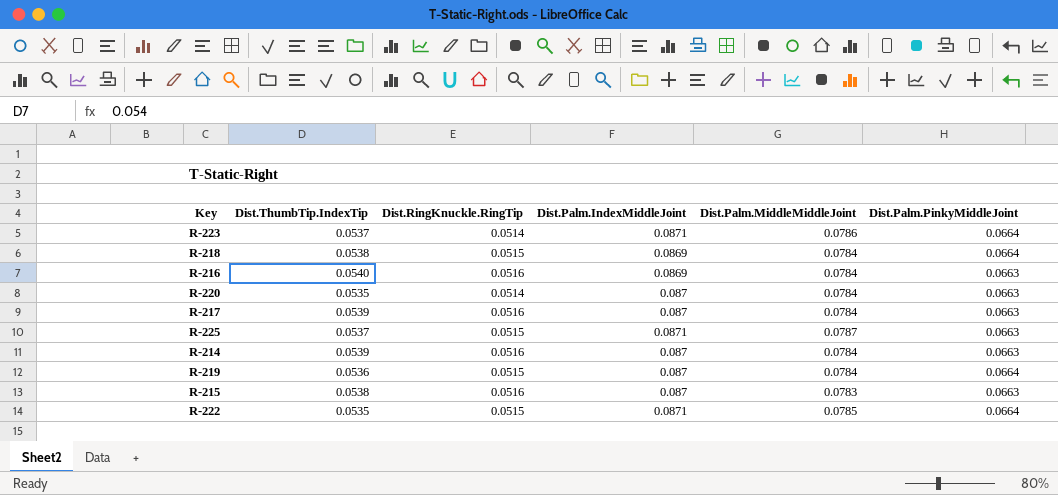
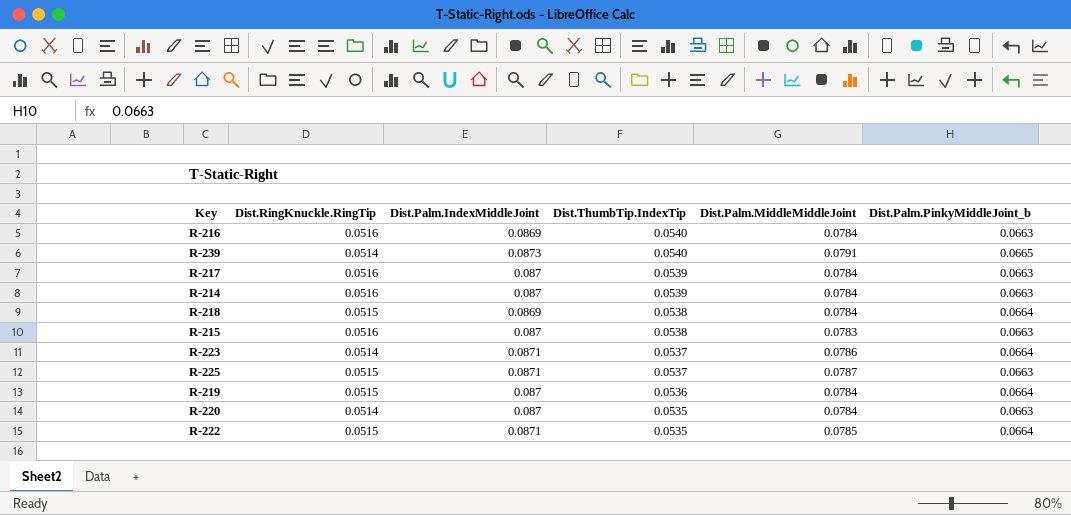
row order: none -> Dist.ThumbTip.IndexTip descending
column Dist.ThumbTip.IndexTip | position: 2 -> 4
column name: Dist.Palm.PinkyMiddleJoint -> Dist.Palm.PinkyMiddleJoint_b
row R-239: none -> 0.0514 | 0.0873 | 0.0540 | 0.0791 | 0.0665

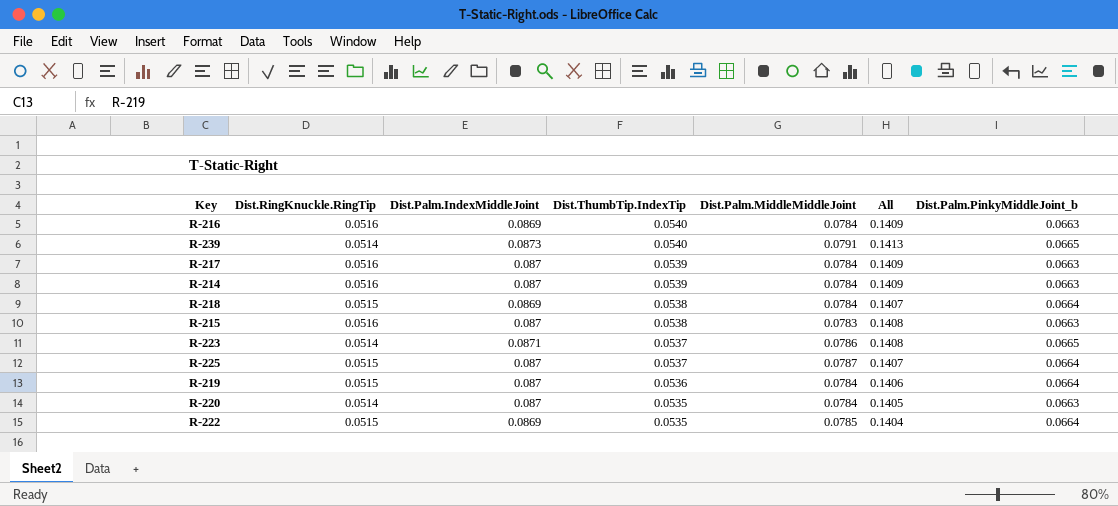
column All | formula: none -> [Dist.Palm.IndexMiddleJoint] + [Dist.ThumbTip.IndexTip]
R-223 | Dist.Palm.PinkyMiddleJoint_b: 0.0664 -> 0.0665
R-225 | Dist.Palm.IndexMiddleJoint: 0.0871 -> 0.087
R-225 | Dist.Palm.PinkyMiddleJoint_b: 0.0663 -> 0.0664
R-222 | Dist.Palm.IndexMiddleJoint: 0.0871 -> 0.0869

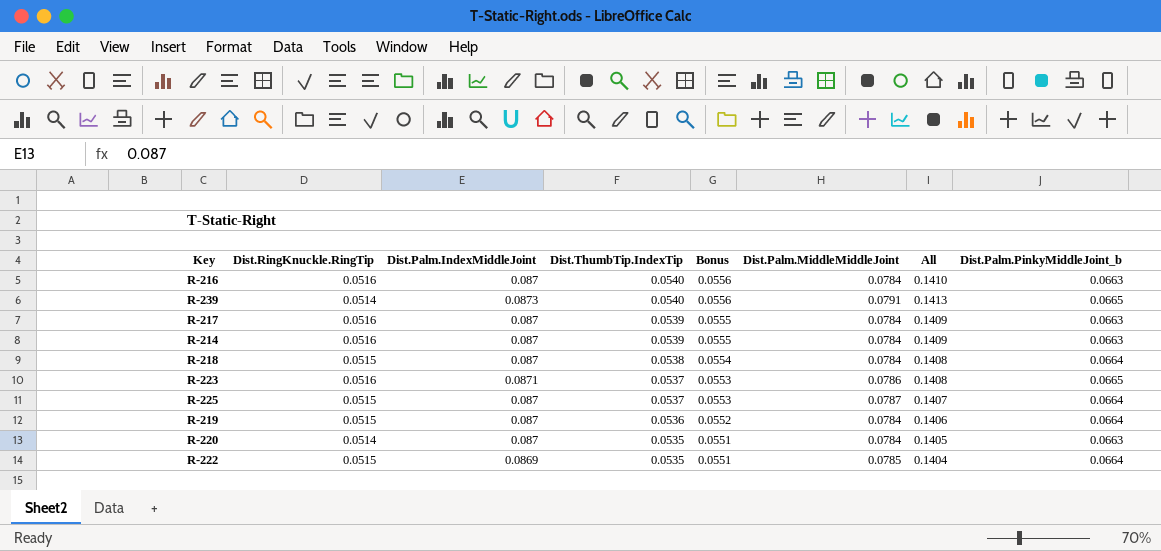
column Bonus | formula: none -> [Dist.ThumbTip.IndexTip] * 1.03
row R-215: 0.0516 | 0.087 | 0.0538 | 0.0783 | 0.1408 | 0.0663 -> none
R-216 | Dist.Palm.IndexMiddleJoint: 0.0869 -> 0.087
R-216 | All: 0.1409 -> 0.1410
R-218 | Dist.Palm.IndexMiddleJoint: 0.0869 -> 0.087
R-218 | All: 0.1407 -> 0.1408
R-223 | Dist.RingKnuckle.RingTip: 0.0514 -> 0.0516

